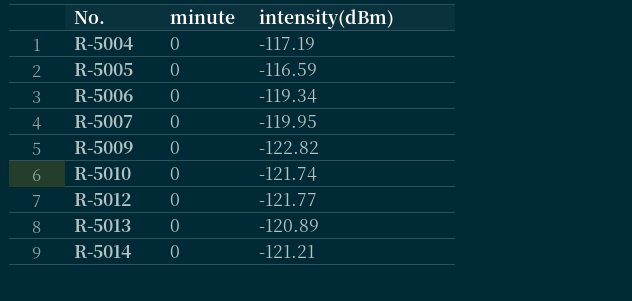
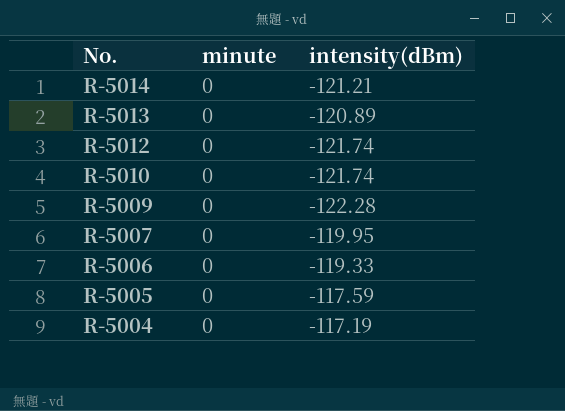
row order: No. ascending -> No. descending
R-5012 | intensity(dBm): -121.77 -> -121.74
R-5009 | intensity(dBm): -122.82 -> -122.28
R-5006 | intensity(dBm): -119.34 -> -119.33
R-5005 | intensity(dBm): -116.59 -> -117.59

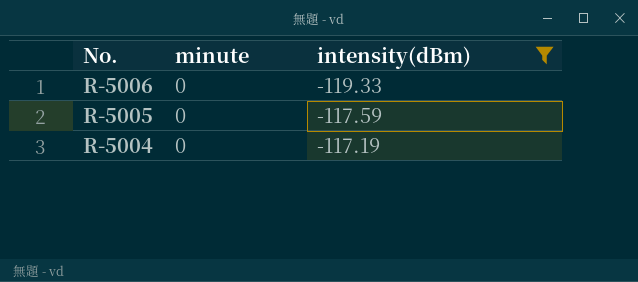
filter: none -> intensity(dBm) >= -119.33

